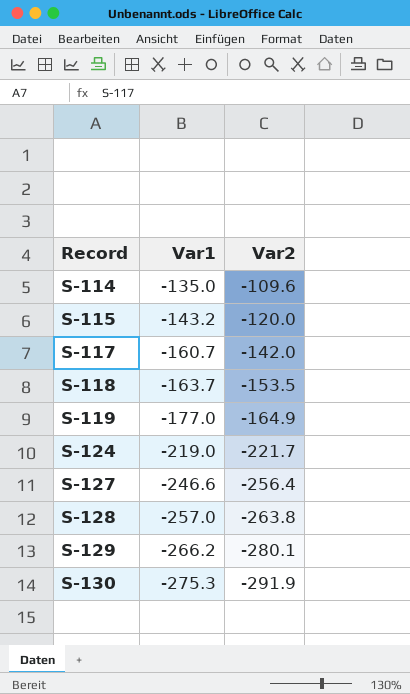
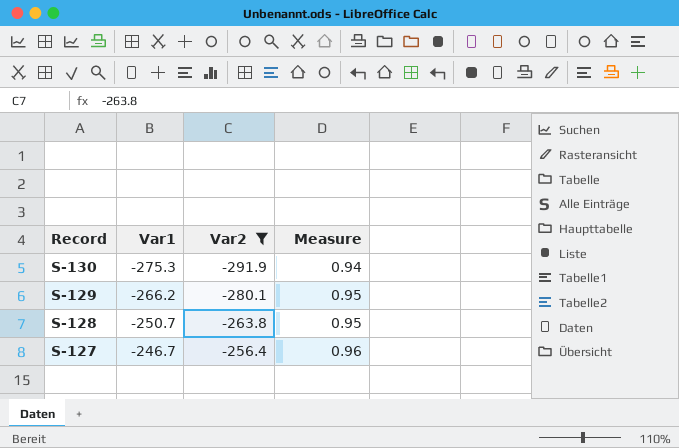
filter: none -> Var2 <= -256.4
row order: Record ascending -> Record descending
column Measure | formula: none -> [Var1] / [Var2]
S-128 | Var1: -257.0 -> -250.7
S-127 | Var1: -246.6 -> -246.7

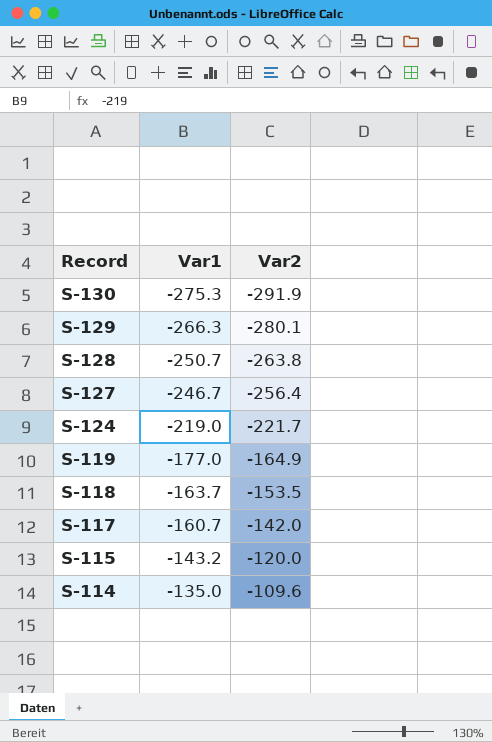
filter: Var2 <= -256.4 -> none
column Measure | formula: [Var1] / [Var2] -> none
S-129 | Var1: -266.2 -> -266.3

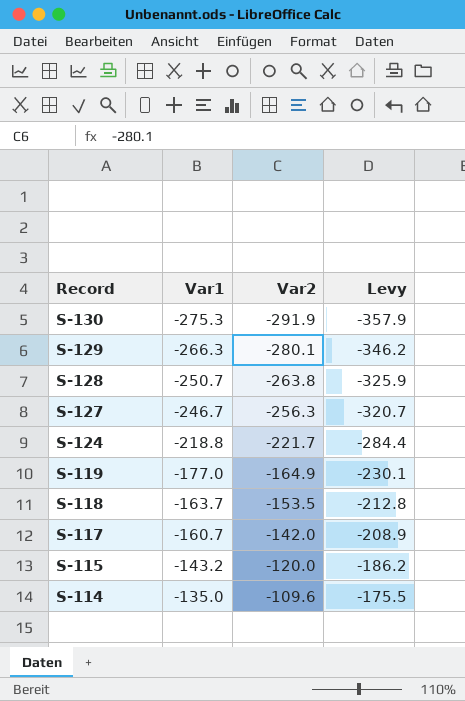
column Levy | formula: none -> [Var1] * 1.3
S-127 | Var2: -256.4 -> -256.3
S-124 | Var1: -219.0 -> -218.8

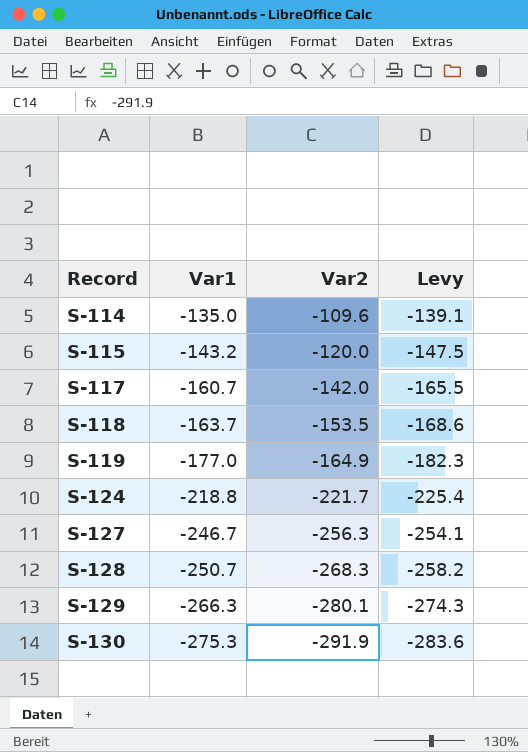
row order: Record descending -> Record ascending
column Levy | formula: [Var1] * 1.3 -> [Var1] * 1.03
S-128 | Var2: -263.8 -> -268.3

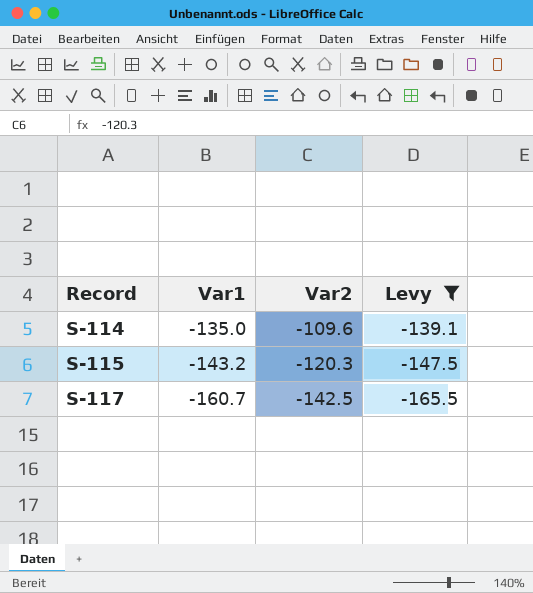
filter: none -> Levy >= -165.5
S-115 | Var2: -120.0 -> -120.3
S-117 | Var2: -142.0 -> -142.5

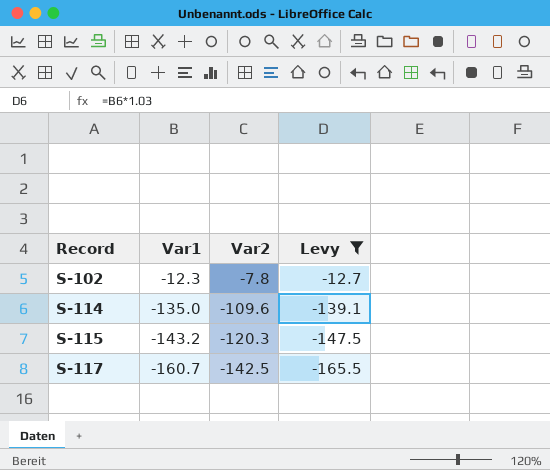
row S-102: none -> -12.3 | -7.8 | -12.7

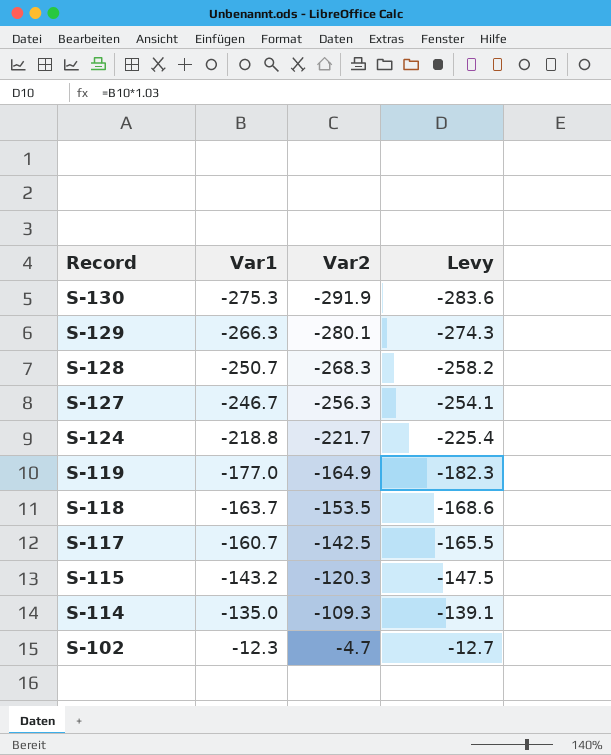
filter: Levy >= -165.5 -> none
row order: Record ascending -> Record descending
S-114 | Var2: -109.6 -> -109.3
S-102 | Var2: -7.8 -> -4.7

